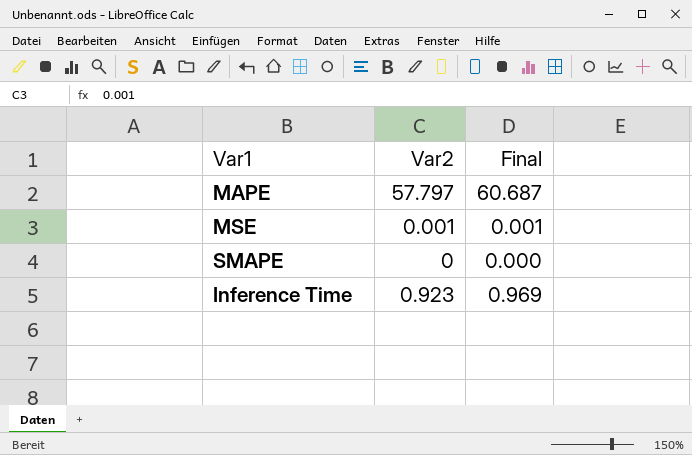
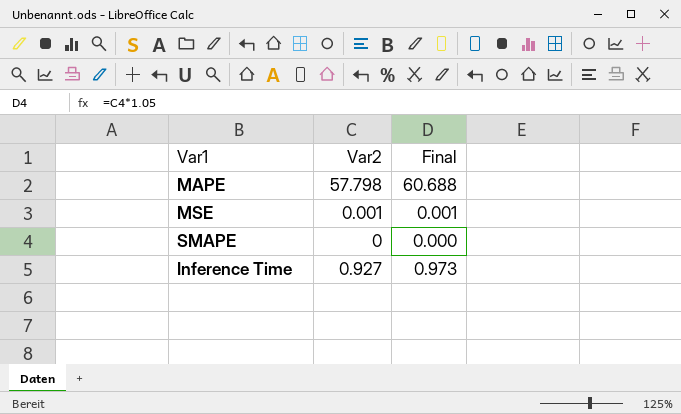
MAPE | Var2: 57.797 -> 57.798
MAPE | Final: 60.687 -> 60.688
Inference Time | Var2: 0.923 -> 0.927
Inference Time | Final: 0.969 -> 0.973

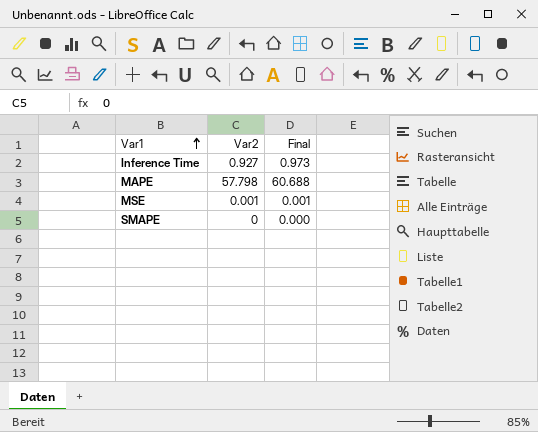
row order: none -> Var1 ascending

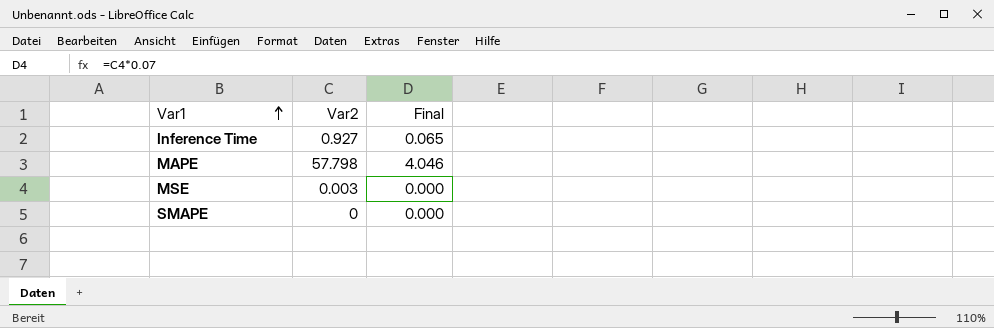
column Final | formula: [Var2] * 1.05 -> [Var2] * 0.07
MSE | Var2: 0.001 -> 0.003

